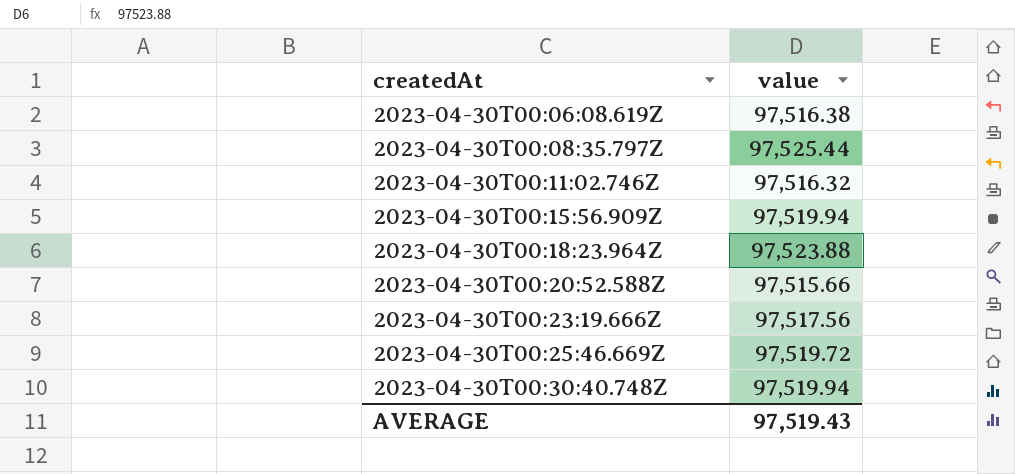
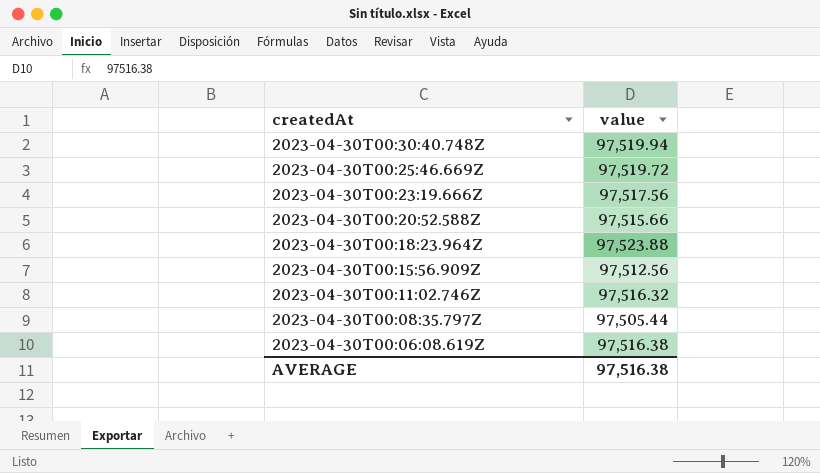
row order: createdAt ascending -> createdAt descending
2023-04-30T00:15:56.909Z | value: 97,519.94 -> 97,512.56
2023-04-30T00:08:35.797Z | value: 97,525.44 -> 97,505.44
AVERAGE | value: 97,519.43 -> 97,516.38

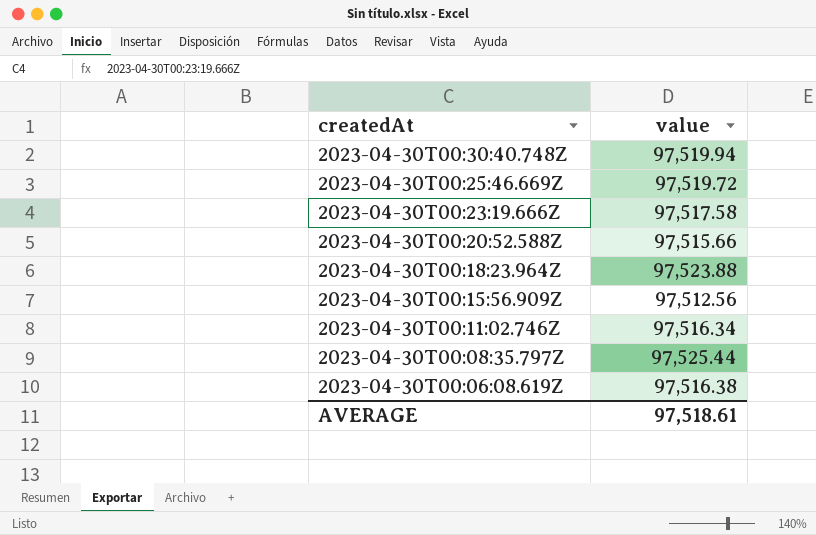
2023-04-30T00:23:19.666Z | value: 97,517.56 -> 97,517.58
2023-04-30T00:11:02.746Z | value: 97,516.32 -> 97,516.34
2023-04-30T00:08:35.797Z | value: 97,505.44 -> 97,525.44
AVERAGE | value: 97,516.38 -> 97,518.61

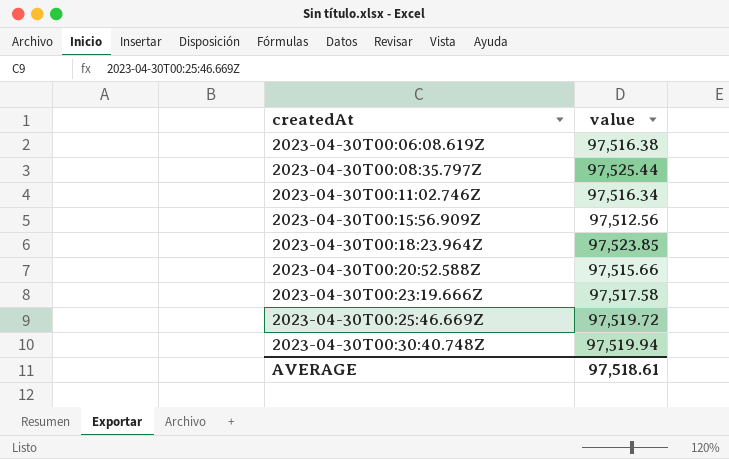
row order: createdAt descending -> createdAt ascending
2023-04-30T00:18:23.964Z | value: 97,523.88 -> 97,523.85

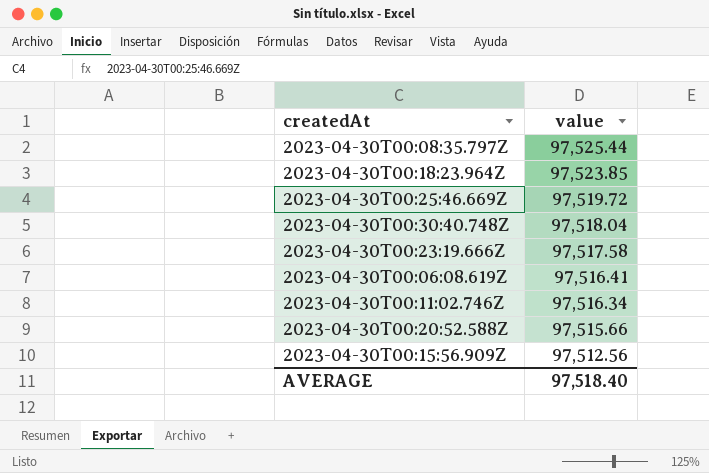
row order: createdAt ascending -> value descending
2023-04-30T00:30:40.748Z | value: 97,519.94 -> 97,518.04
2023-04-30T00:06:08.619Z | value: 97,516.38 -> 97,516.41
AVERAGE | value: 97,518.61 -> 97,518.40

